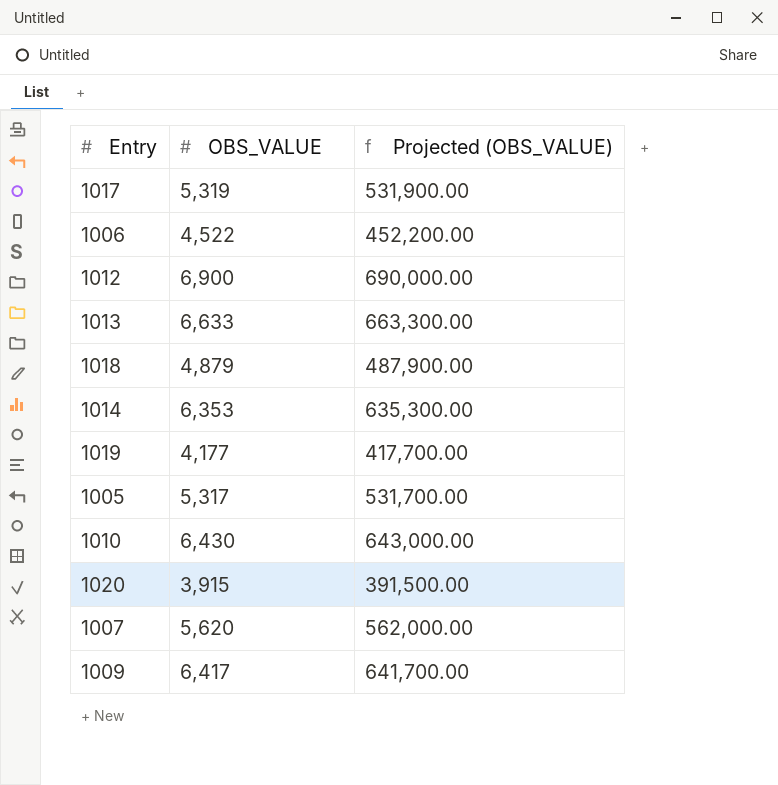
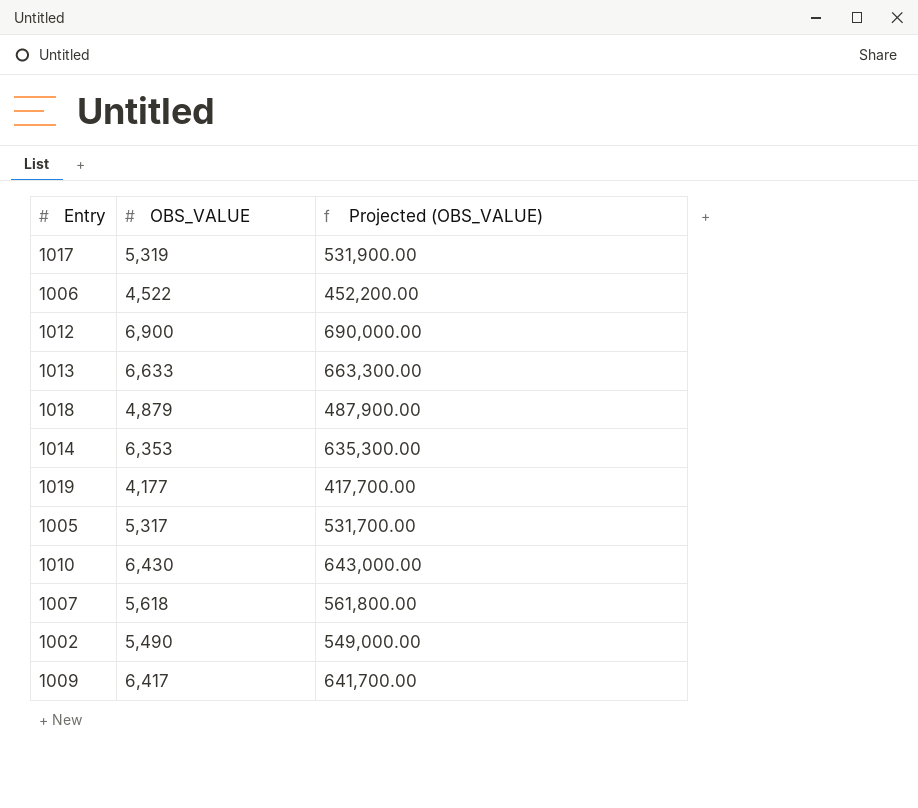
row 1020: 3,915 | 391,500.00 -> none
1007 | OBS_VALUE: 5,620 -> 5,618
1007 | Projected (OBS_VALUE): 562,000.00 -> 561,800.00
row 1002: none -> 5,490 | 549,000.00

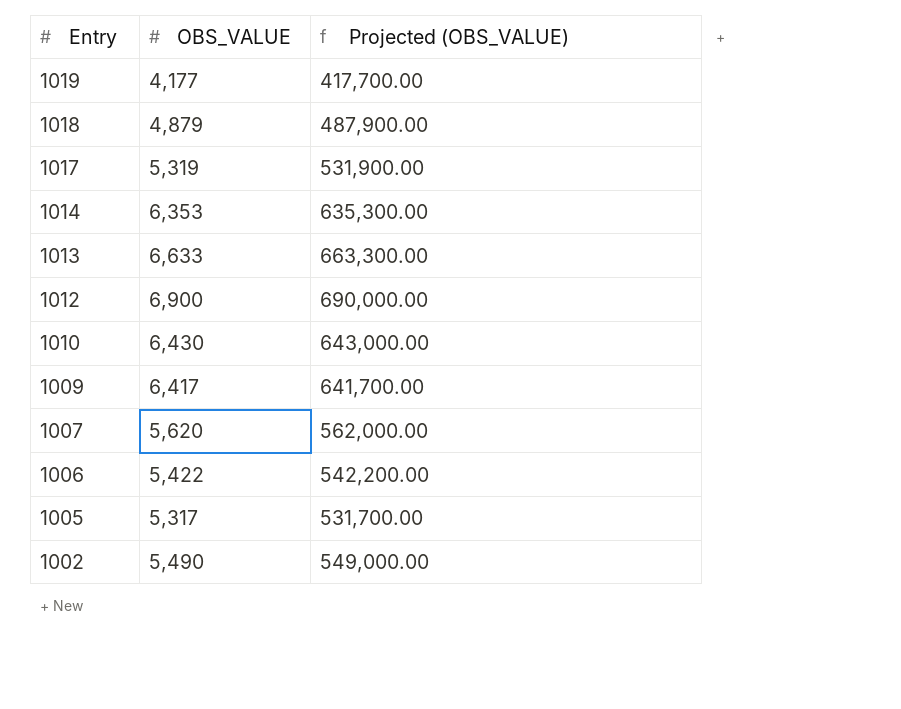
row order: none -> Entry descending
1007 | OBS_VALUE: 5,618 -> 5,620
1007 | Projected (OBS_VALUE): 561,800.00 -> 562,000.00
1006 | OBS_VALUE: 4,522 -> 5,422
1006 | Projected (OBS_VALUE): 452,200.00 -> 542,200.00

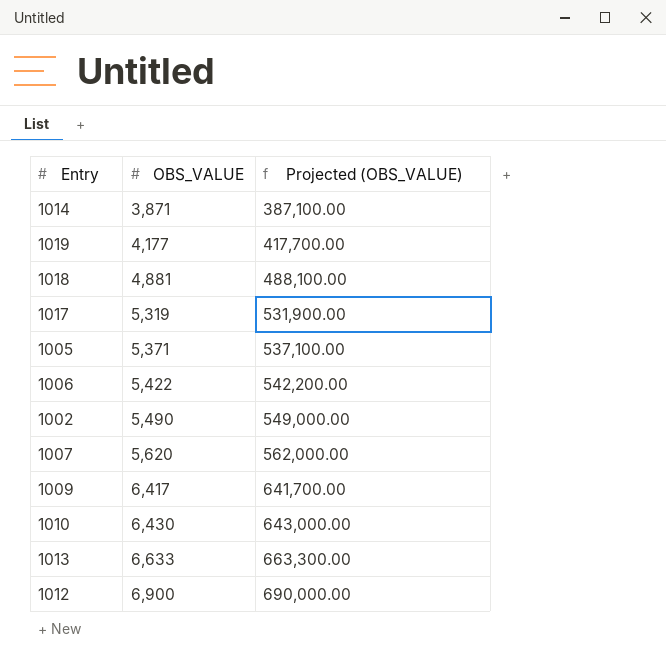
row order: Entry descending -> OBS_VALUE ascending
1014 | OBS_VALUE: 6,353 -> 3,871
1014 | Projected (OBS_VALUE): 635,300.00 -> 387,100.00
1018 | OBS_VALUE: 4,879 -> 4,881
1018 | Projected (OBS_VALUE): 487,900.00 -> 488,100.00
1005 | OBS_VALUE: 5,317 -> 5,371
1005 | Projected (OBS_VALUE): 531,700.00 -> 537,100.00

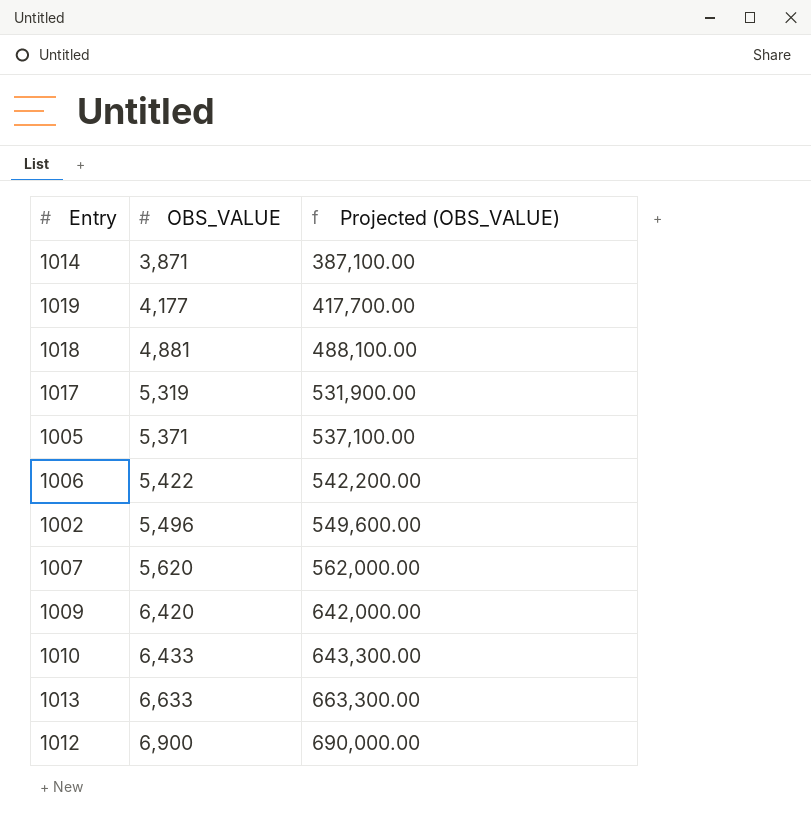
1002 | OBS_VALUE: 5,490 -> 5,496
1002 | Projected (OBS_VALUE): 549,000.00 -> 549,600.00
1009 | OBS_VALUE: 6,417 -> 6,420
1009 | Projected (OBS_VALUE): 641,700.00 -> 642,000.00
1010 | OBS_VALUE: 6,430 -> 6,433
1010 | Projected (OBS_VALUE): 643,000.00 -> 643,300.00

